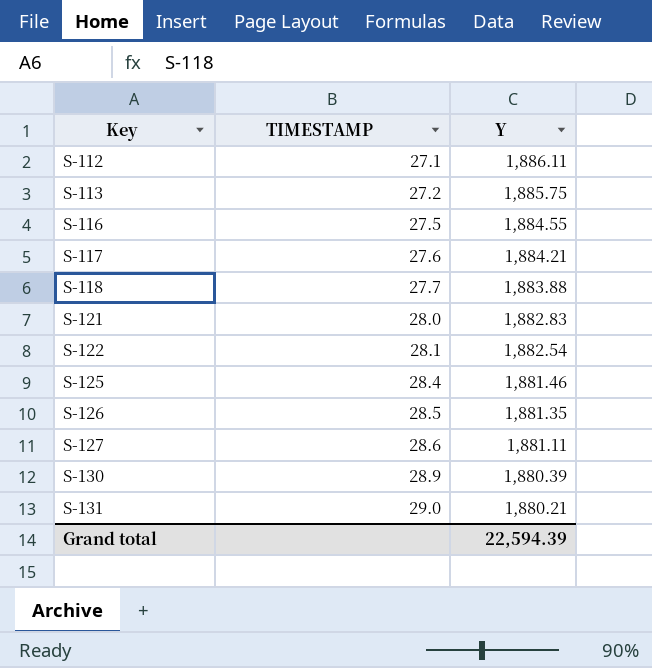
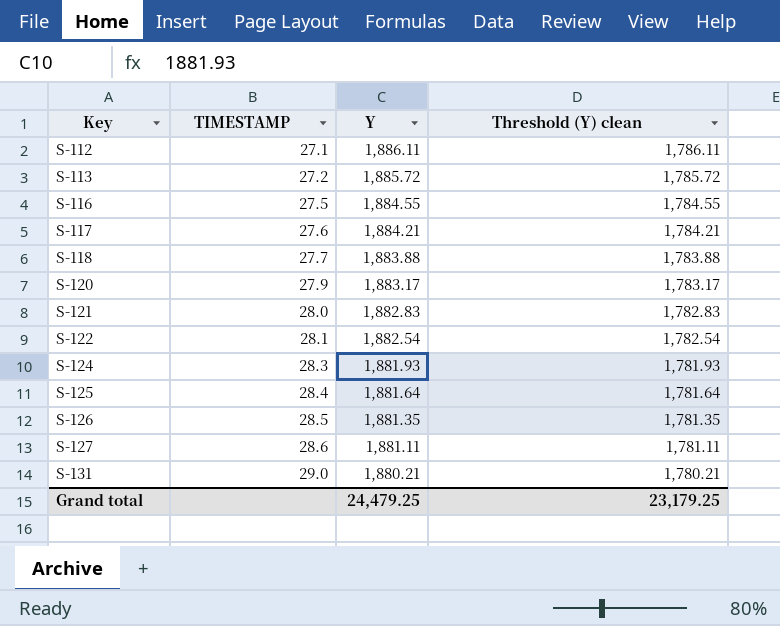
column Threshold (Y) clean | formula: none -> [Y] - 100
row S-130: 28.9 | 1,880.39 -> none
S-113 | Y: 1,885.75 -> 1,885.72
row S-120: none -> 27.9 | 1,883.17 | 1,783.17
row S-124: none -> 28.3 | 1,881.93 | 1,781.93
S-125 | Y: 1,881.46 -> 1,881.64
Grand total | Y: 22,594.39 -> 24,479.25

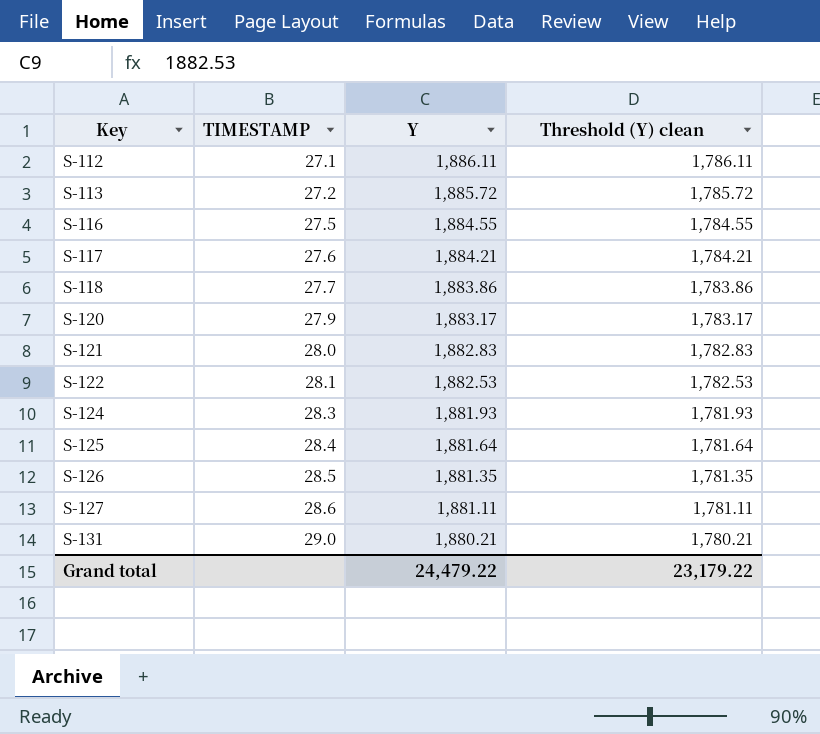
S-118 | Y: 1,883.88 -> 1,883.86
S-118 | Threshold (Y) clean: 1,783.88 -> 1,783.86
S-122 | Y: 1,882.54 -> 1,882.53
S-122 | Threshold (Y) clean: 1,782.54 -> 1,782.53
Grand total | Y: 24,479.25 -> 24,479.22
Grand total | Threshold (Y) clean: 23,179.25 -> 23,179.22

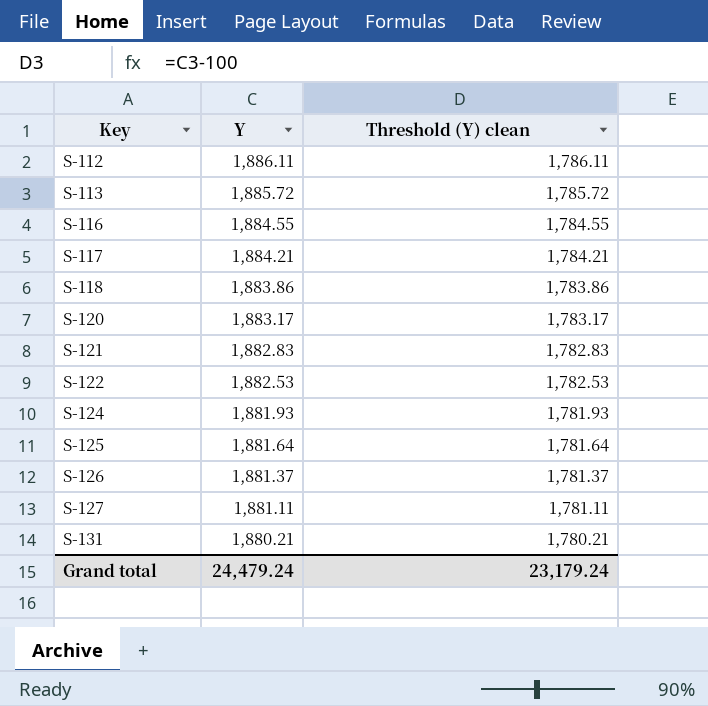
column TIMESTAMP | position: 2 -> none
S-126 | Y: 1,881.35 -> 1,881.37
S-126 | Threshold (Y) clean: 1,781.35 -> 1,781.37
Grand total | Y: 24,479.22 -> 24,479.24
Grand total | Threshold (Y) clean: 23,179.22 -> 23,179.24

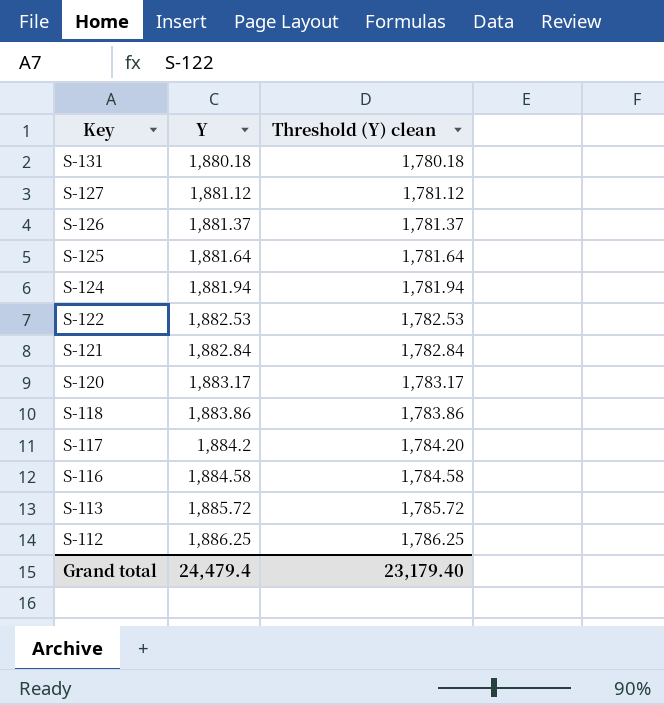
row order: Key ascending -> Key descending
S-131 | Y: 1,880.21 -> 1,880.18
S-131 | Threshold (Y) clean: 1,780.21 -> 1,780.18
S-127 | Y: 1,881.11 -> 1,881.12
S-127 | Threshold (Y) clean: 1,781.11 -> 1,781.12
S-124 | Y: 1,881.93 -> 1,881.94
S-124 | Threshold (Y) clean: 1,781.93 -> 1,781.94
S-121 | Y: 1,882.83 -> 1,882.84
S-121 | Threshold (Y) clean: 1,782.83 -> 1,782.84
S-117 | Y: 1,884.21 -> 1,884.2
S-117 | Threshold (Y) clean: 1,784.21 -> 1,784.20
S-116 | Y: 1,884.55 -> 1,884.58
S-116 | Threshold (Y) clean: 1,784.55 -> 1,784.58
S-112 | Y: 1,886.11 -> 1,886.25
S-112 | Threshold (Y) clean: 1,786.11 -> 1,786.25
Grand total | Y: 24,479.24 -> 24,479.4
Grand total | Threshold (Y) clean: 23,179.24 -> 23,179.40

